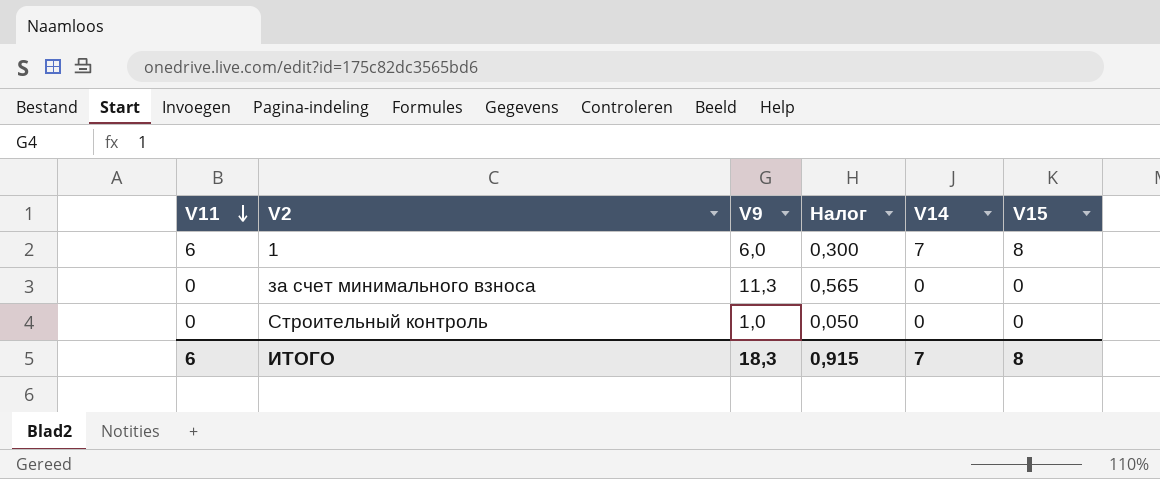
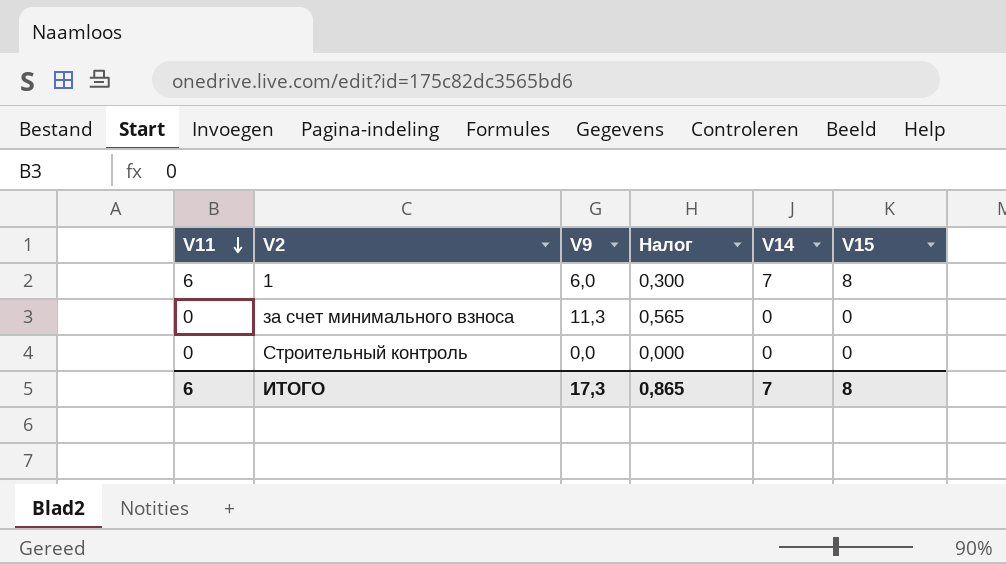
Строительный контроль | V9: 1,0 -> 0,0
Строительный контроль | Налог: 0,050 -> 0,000
ИТОГО | V9: 18,3 -> 17,3
ИТОГО | Налог: 0,915 -> 0,865

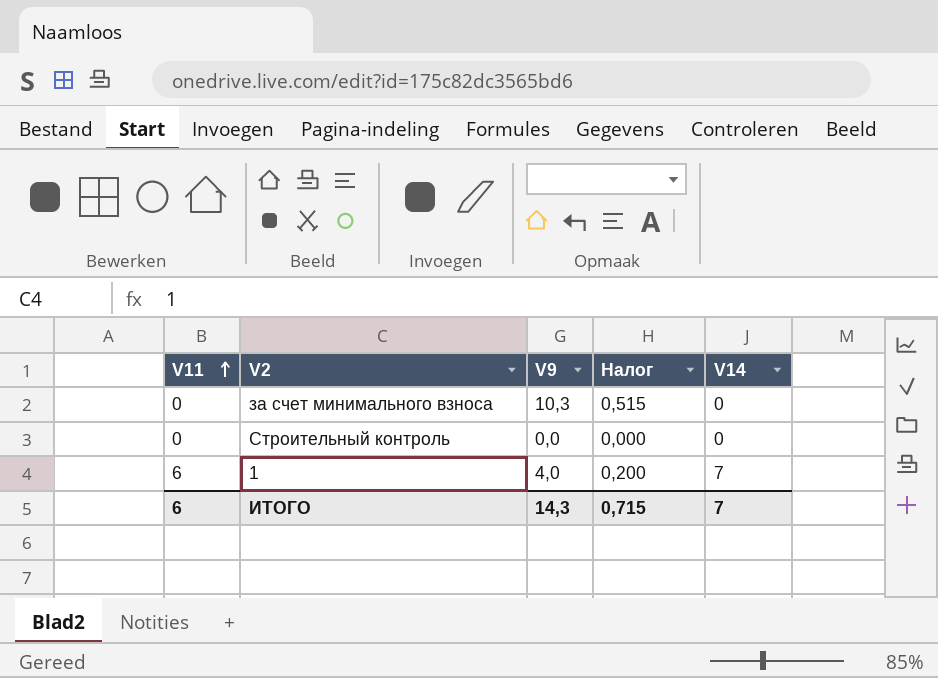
row order: V11 descending -> V11 ascending
column V15 | position: 6 -> none
за счет минимального взноса | V9: 11,3 -> 10,3
за счет минимального взноса | Налог: 0,565 -> 0,515
1 | V9: 6,0 -> 4,0
1 | Налог: 0,300 -> 0,200
ИТОГО | V9: 17,3 -> 14,3
ИТОГО | Налог: 0,865 -> 0,715

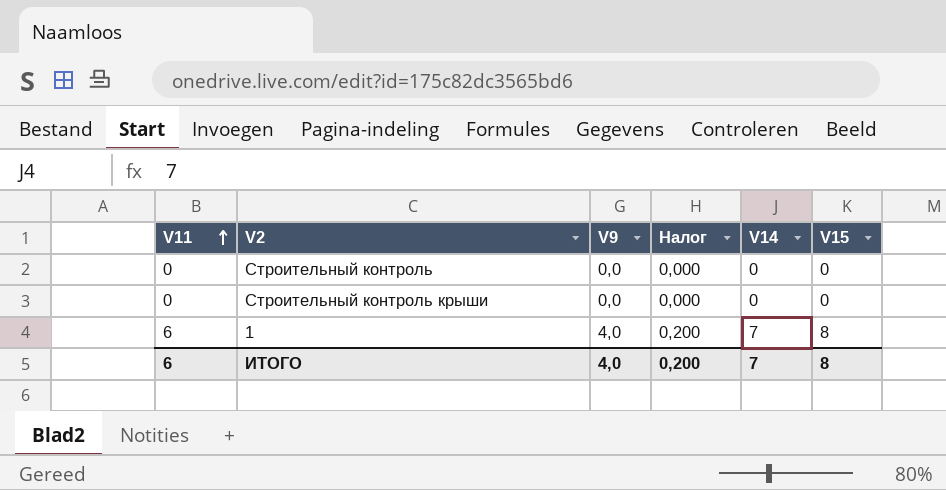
column V15 | position: none -> 6
row за счет минимального взноса: 0 | 10,3 | 0,515 | 0 -> none
row Строительный контроль крыши: none -> 0 | 0,0 | 0,000 | 0 | 0
ИТОГО | V9: 14,3 -> 4,0
ИТОГО | Налог: 0,715 -> 0,200

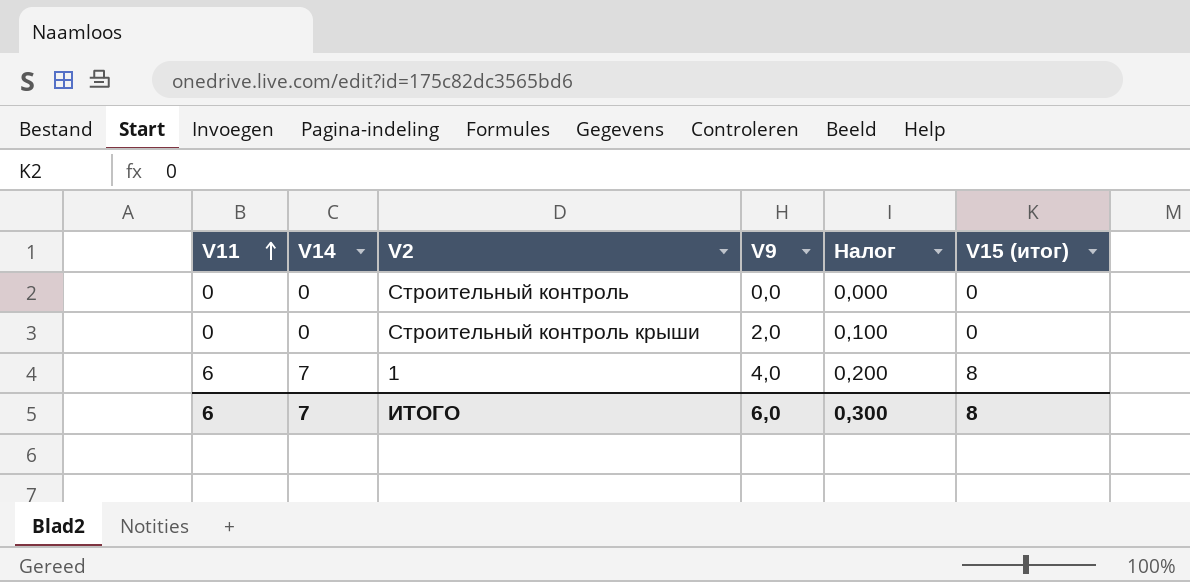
column V14 | position: 5 -> 2
column name: V15 -> V15 (итог)
Строительный контроль крыши | V9: 0,0 -> 2,0
Строительный контроль крыши | Налог: 0,000 -> 0,100
ИТОГО | V9: 4,0 -> 6,0
ИТОГО | Налог: 0,200 -> 0,300

